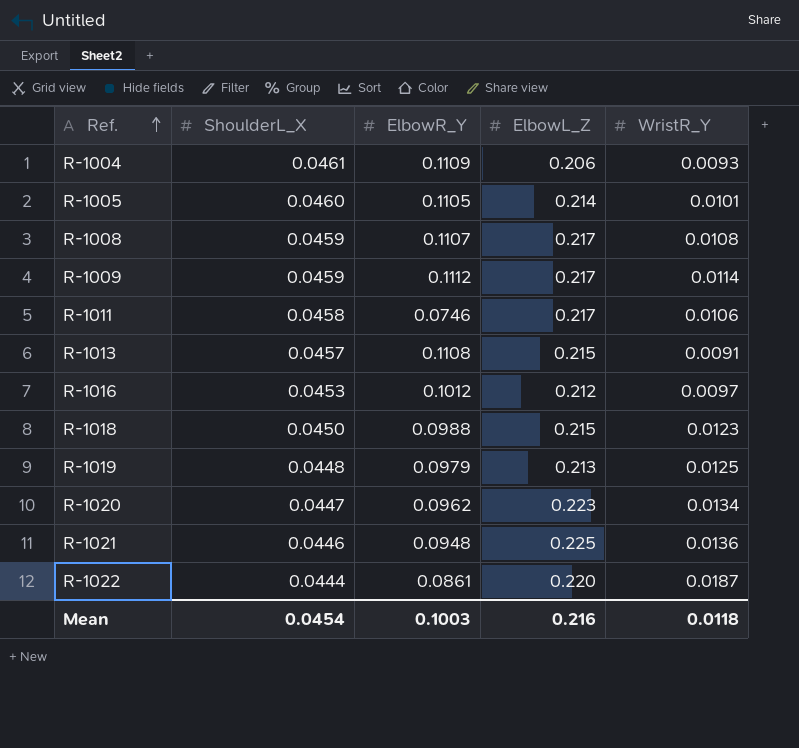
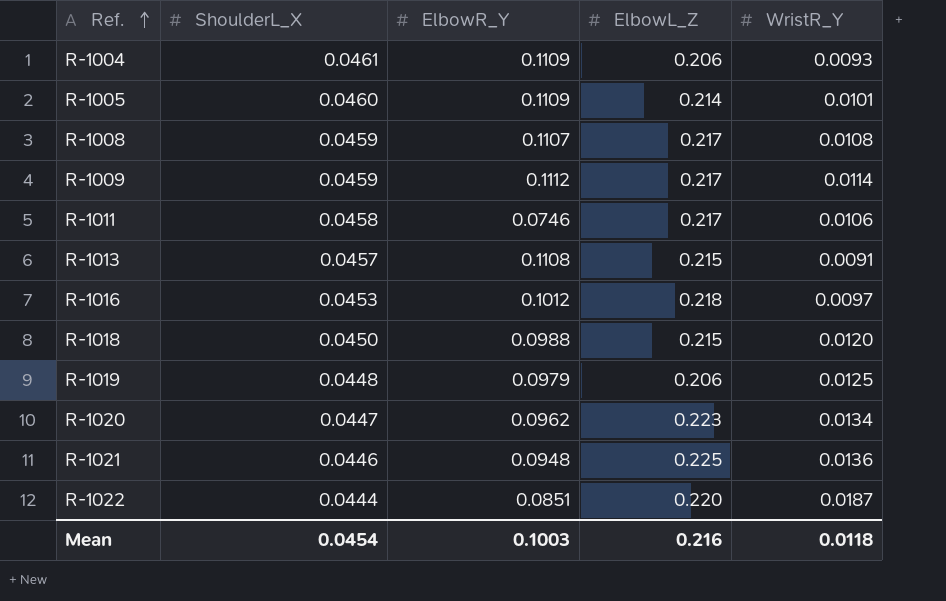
R-1005 | ElbowR_Y: 0.1105 -> 0.1109
R-1016 | ElbowL_Z: 0.212 -> 0.218
R-1018 | WristR_Y: 0.0123 -> 0.0120
R-1019 | ElbowL_Z: 0.213 -> 0.206
R-1022 | ElbowR_Y: 0.0861 -> 0.0851

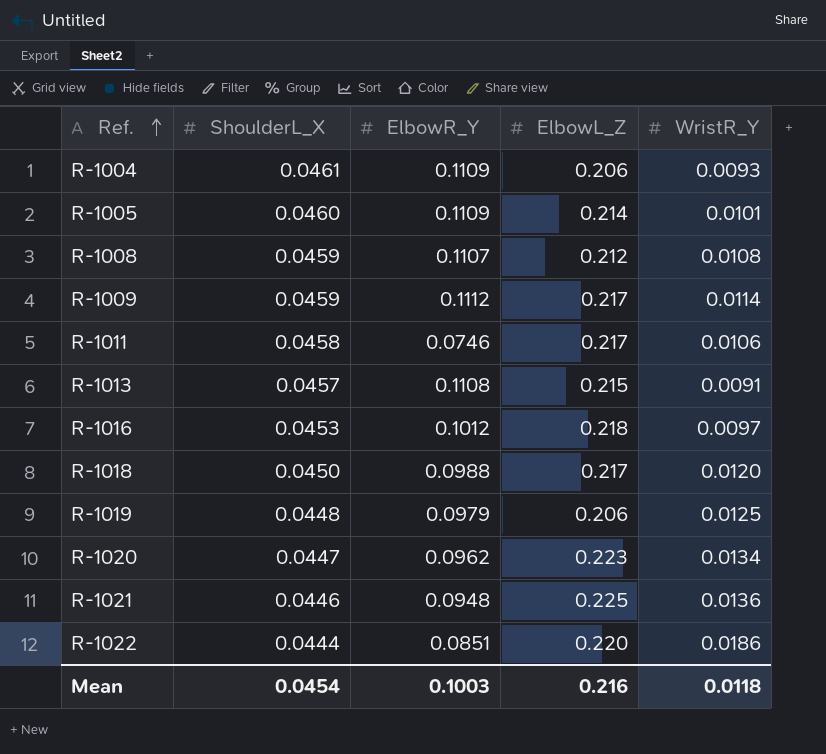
R-1008 | ElbowL_Z: 0.217 -> 0.212
R-1018 | ElbowL_Z: 0.215 -> 0.217
R-1022 | WristR_Y: 0.0187 -> 0.0186

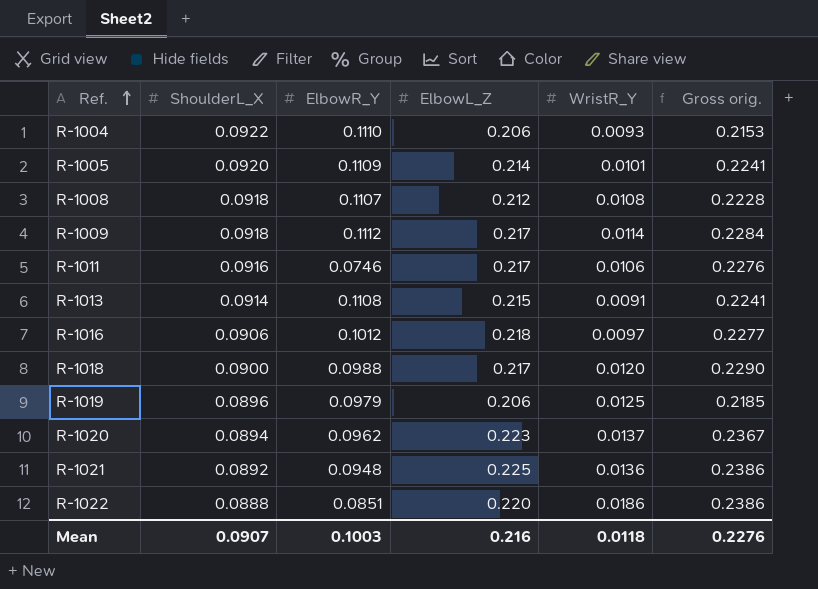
column Gross orig. | formula: none -> [ElbowL_Z] + [WristR_Y]
R-1004 | ShoulderL_X: 0.0461 -> 0.0922
R-1004 | ElbowR_Y: 0.1109 -> 0.1110
R-1005 | ShoulderL_X: 0.0460 -> 0.0920
R-1008 | ShoulderL_X: 0.0459 -> 0.0918
R-1009 | ShoulderL_X: 0.0459 -> 0.0918
R-1011 | ShoulderL_X: 0.0458 -> 0.0916
R-1013 | ShoulderL_X: 0.0457 -> 0.0914
R-1016 | ShoulderL_X: 0.0453 -> 0.0906
R-1018 | ShoulderL_X: 0.0450 -> 0.0900
R-1019 | ShoulderL_X: 0.0448 -> 0.0896
R-1020 | ShoulderL_X: 0.0447 -> 0.0894
R-1020 | WristR_Y: 0.0134 -> 0.0137
R-1021 | ShoulderL_X: 0.0446 -> 0.0892
R-1022 | ShoulderL_X: 0.0444 -> 0.0888
Mean | ShoulderL_X: 0.0454 -> 0.0907

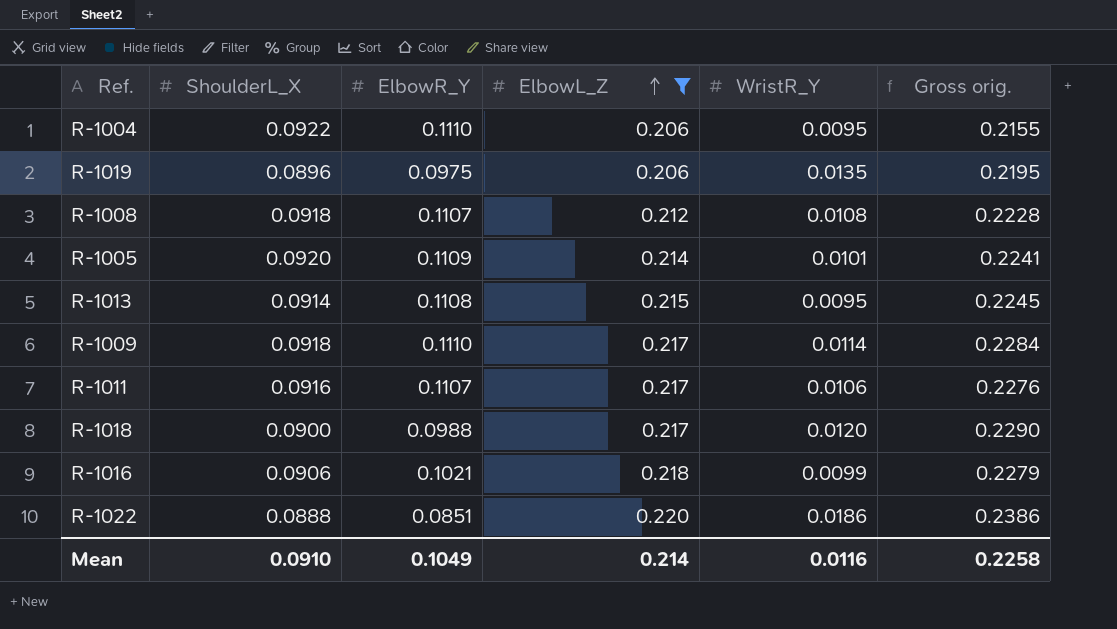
filter: none -> ElbowL_Z <= 0.220
row order: Ref. ascending -> ElbowL_Z ascending
R-1004 | WristR_Y: 0.0093 -> 0.0095
R-1004 | Gross orig.: 0.2153 -> 0.2155
R-1019 | ElbowR_Y: 0.0979 -> 0.0975
R-1019 | WristR_Y: 0.0125 -> 0.0135
R-1019 | Gross orig.: 0.2185 -> 0.2195
R-1013 | WristR_Y: 0.0091 -> 0.0095
R-1013 | Gross orig.: 0.2241 -> 0.2245
R-1009 | ElbowR_Y: 0.1112 -> 0.1110
R-1011 | ElbowR_Y: 0.0746 -> 0.1107
R-1016 | ElbowR_Y: 0.1012 -> 0.1021
R-1016 | WristR_Y: 0.0097 -> 0.0099
R-1016 | Gross orig.: 0.2277 -> 0.2279
Mean | ShoulderL_X: 0.0907 -> 0.0910
Mean | ElbowR_Y: 0.1003 -> 0.1049
Mean | ElbowL_Z: 0.216 -> 0.214
Mean | WristR_Y: 0.0118 -> 0.0116
Mean | Gross orig.: 0.2276 -> 0.2258

